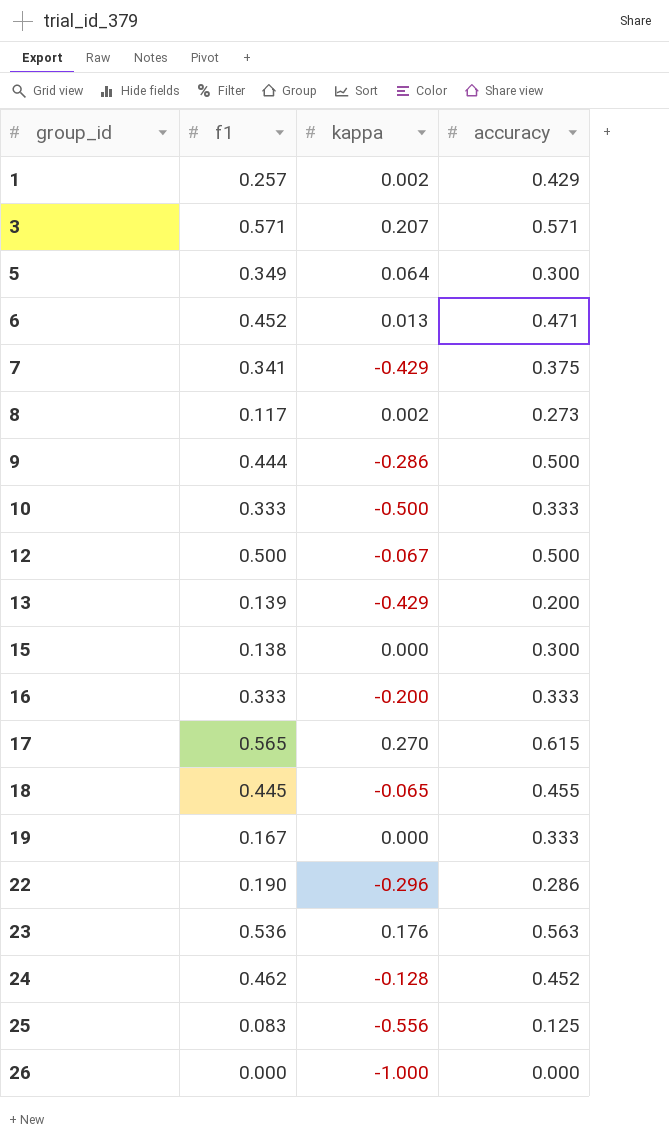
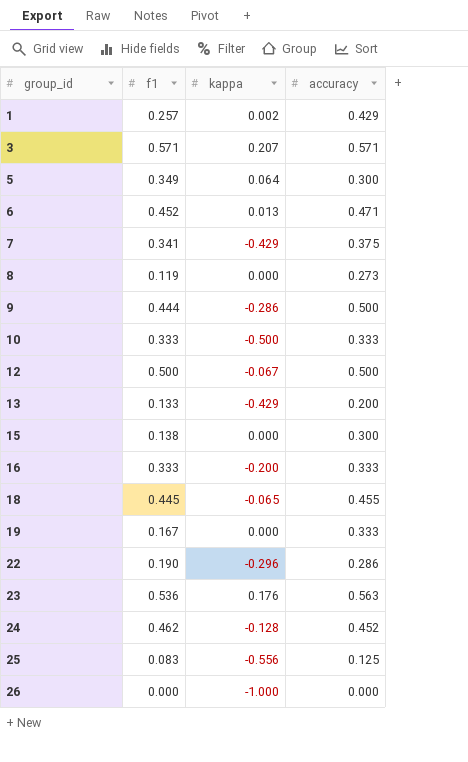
row 17: 0.565 | 0.270 | 0.615 -> none
8 | f1: 0.117 -> 0.119
8 | kappa: 0.002 -> 0.000
13 | f1: 0.139 -> 0.133

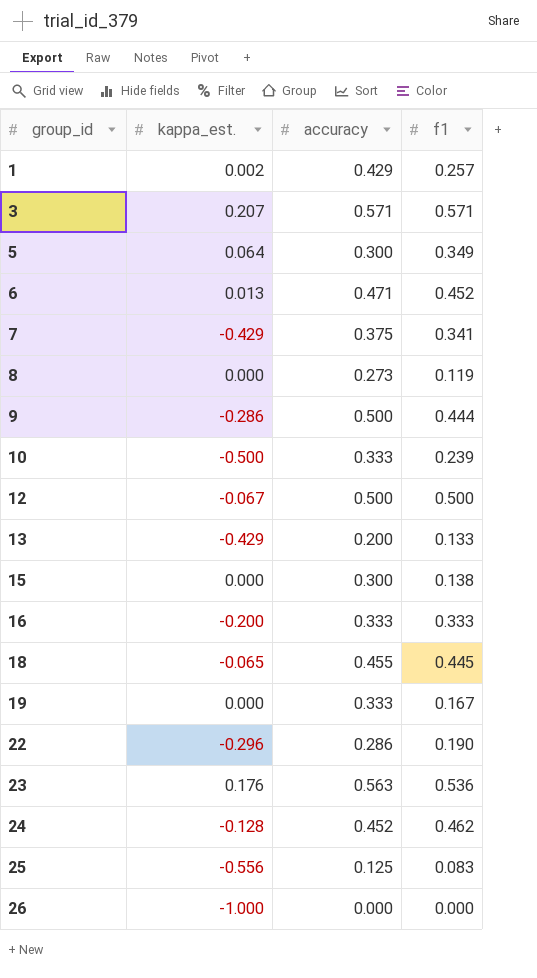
column name: kappa -> kappa_est.
column f1 | position: 2 -> 4
10 | f1: 0.333 -> 0.239

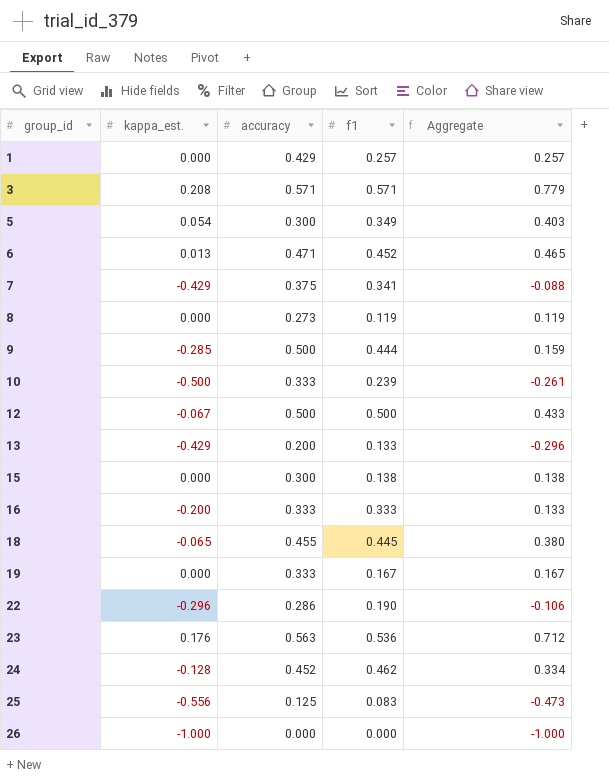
column Aggregate | formula: none -> [kappa_est.] + [f1]
1 | kappa_est.: 0.002 -> 0.000
3 | kappa_est.: 0.207 -> 0.208
5 | kappa_est.: 0.064 -> 0.054
9 | kappa_est.: -0.286 -> -0.285

